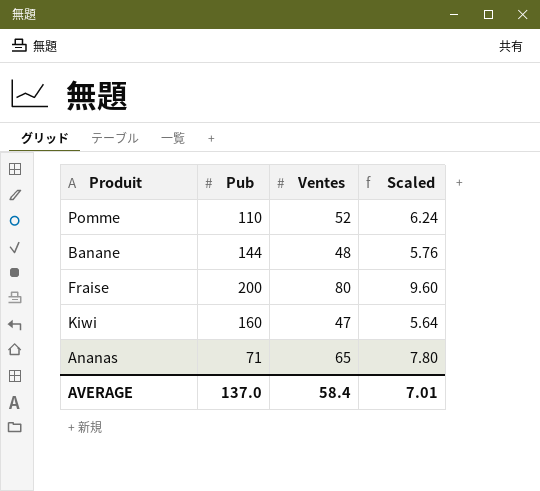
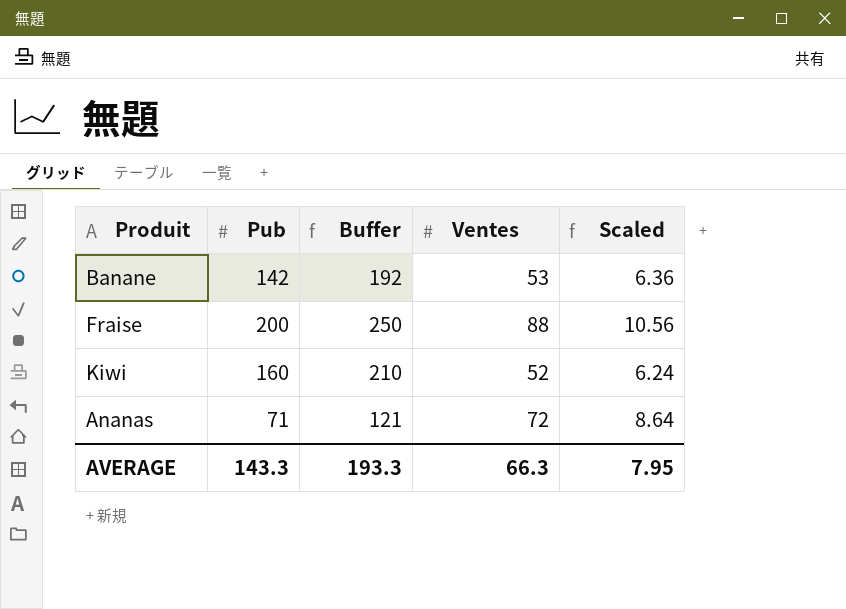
column Buffer | formula: none -> [Pub] + 50
row Pomme: 110 | 52 | 6.24 -> none
Banane | Pub: 144 -> 142
Banane | Ventes: 48 -> 53
Banane | Scaled: 5.76 -> 6.36
Fraise | Ventes: 80 -> 88
Fraise | Scaled: 9.60 -> 10.56
Kiwi | Ventes: 47 -> 52
Kiwi | Scaled: 5.64 -> 6.24
Ananas | Ventes: 65 -> 72
Ananas | Scaled: 7.80 -> 8.64
AVERAGE | Pub: 137.0 -> 143.3
AVERAGE | Ventes: 58.4 -> 66.3
AVERAGE | Scaled: 7.01 -> 7.95

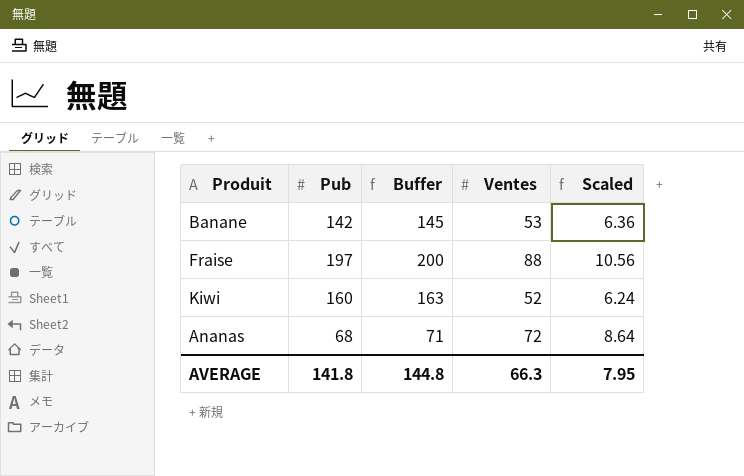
column Buffer | formula: [Pub] + 50 -> [Pub] + 3
Fraise | Pub: 200 -> 197
Ananas | Pub: 71 -> 68
AVERAGE | Pub: 143.3 -> 141.8
AVERAGE | Buffer: 193.3 -> 144.8

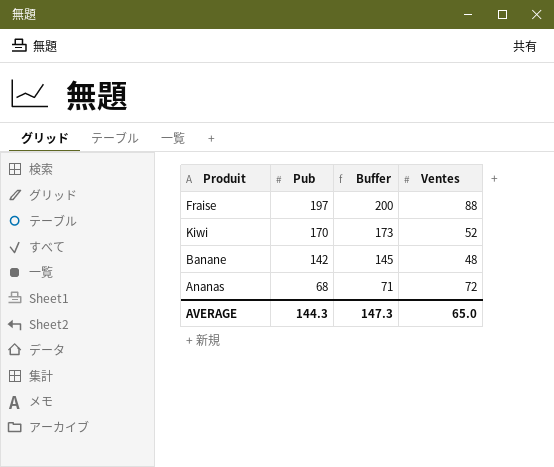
row order: none -> Pub descending
column Scaled | formula: [Ventes] * 0.12 -> none
Kiwi | Pub: 160 -> 170
Kiwi | Buffer: 163 -> 173
Banane | Ventes: 53 -> 48
AVERAGE | Pub: 141.8 -> 144.3
AVERAGE | Buffer: 144.8 -> 147.3
AVERAGE | Ventes: 66.3 -> 65.0

